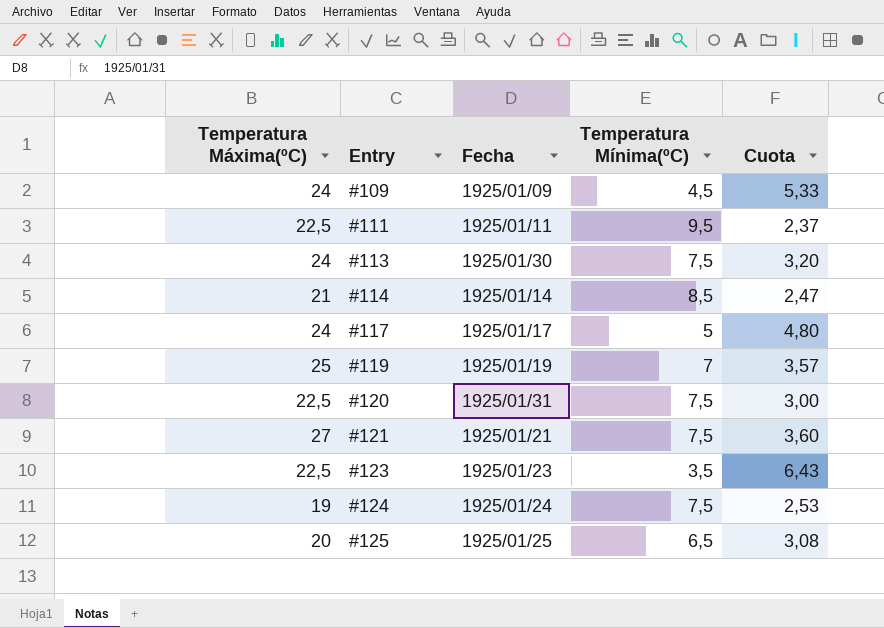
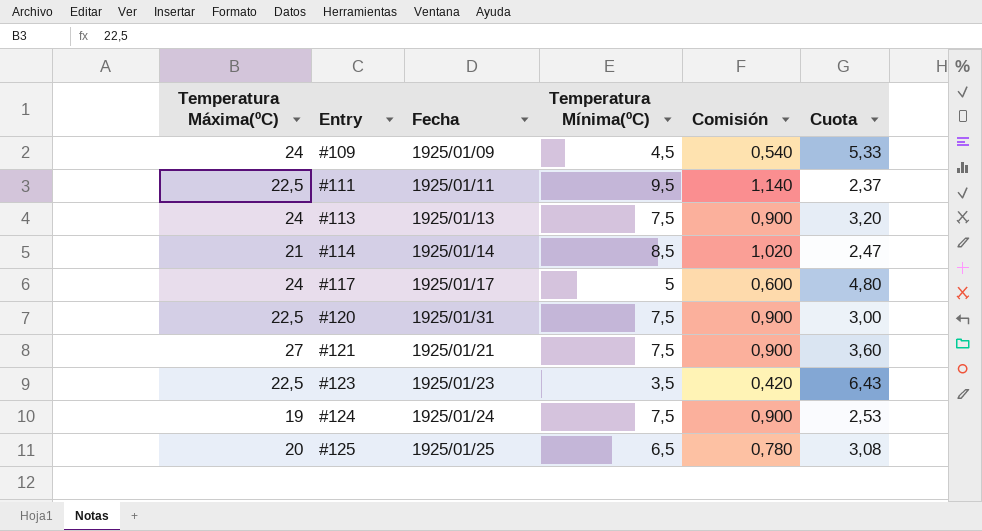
column Comisión | formula: none -> [Temperatura Mínima(ºC)] * 0,12
row #119: 25 | 1925/01/19 | 7 | 3,57 -> none
#113 | Fecha: 1925/01/30 -> 1925/01/13

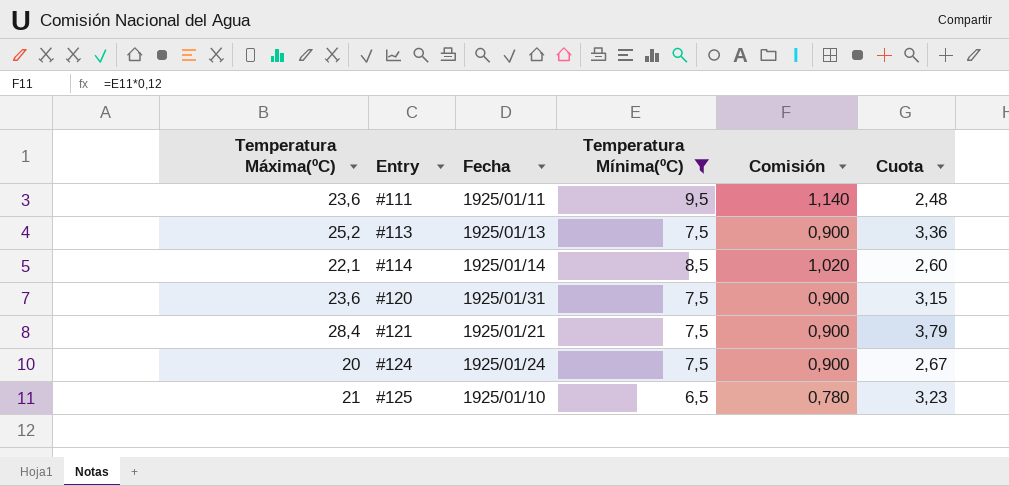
filter: none -> Temperatura Mínima(ºC) >= 6,5
#111 | Temperatura Máxima(ºC): 22,5 -> 23,6
#111 | Cuota: 2,37 -> 2,48
#113 | Temperatura Máxima(ºC): 24 -> 25,2
#113 | Cuota: 3,20 -> 3,36
#114 | Temperatura Máxima(ºC): 21 -> 22,1
#114 | Cuota: 2,47 -> 2,60
#120 | Temperatura Máxima(ºC): 22,5 -> 23,6
#120 | Cuota: 3,00 -> 3,15
#121 | Temperatura Máxima(ºC): 27 -> 28,4
#121 | Cuota: 3,60 -> 3,79
#124 | Temperatura Máxima(ºC): 19 -> 20
#124 | Cuota: 2,53 -> 2,67
#125 | Temperatura Máxima(ºC): 20 -> 21
#125 | Fecha: 1925/01/25 -> 1925/01/10
#125 | Cuota: 3,08 -> 3,23

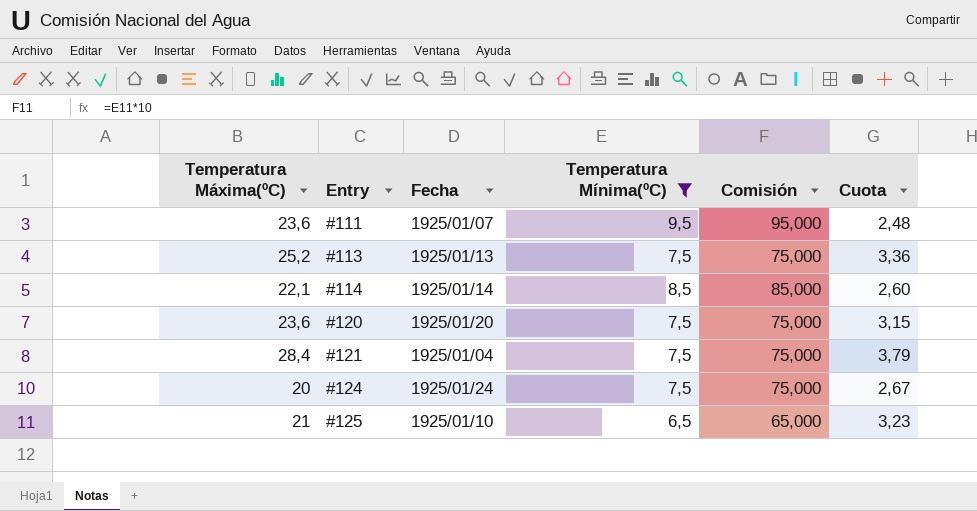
column Comisión | formula: [Temperatura Mínima(ºC)] * 0,12 -> [Temperatura Mínima(ºC)] * 10
#111 | Fecha: 1925/01/11 -> 1925/01/07
#120 | Fecha: 1925/01/31 -> 1925/01/20
#121 | Fecha: 1925/01/21 -> 1925/01/04

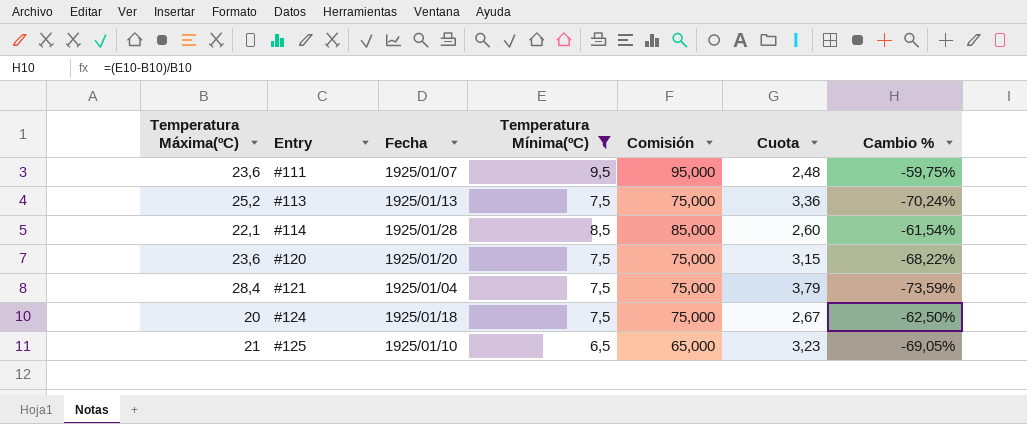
column Cambio % | formula: none -> ([Temperatura Mínima(ºC)] - [Temperatura Máxima(ºC)]) / [Temperatura Máxima(ºC)]
#114 | Fecha: 1925/01/14 -> 1925/01/28
#124 | Fecha: 1925/01/24 -> 1925/01/18

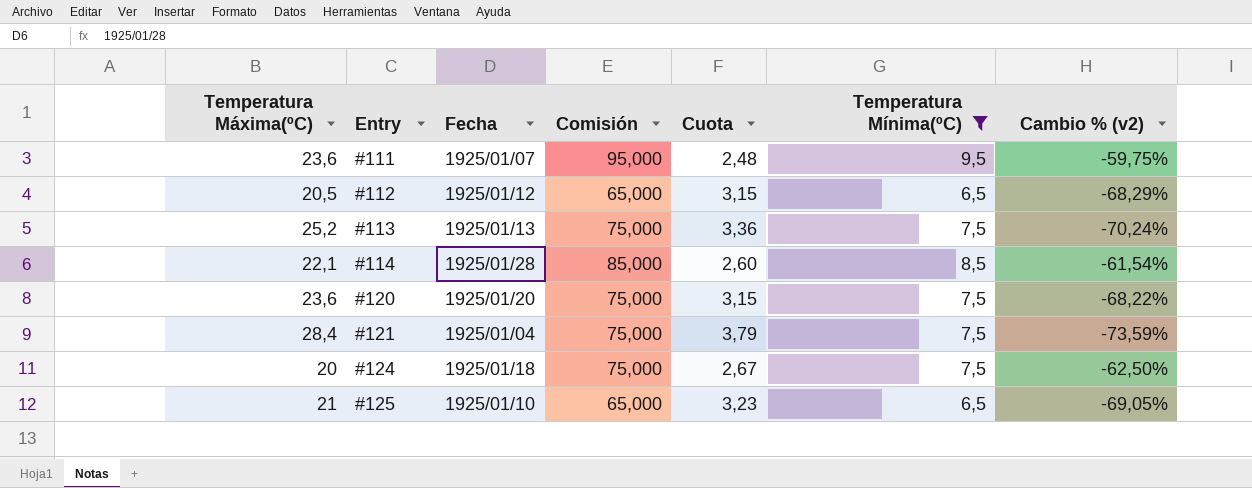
column Temperatura Mínima(ºC) | position: 4 -> 6
column name: Cambio % -> Cambio % (v2)
row #112: none -> 20,5 | 1925/01/12 | 65,000 | 3,15 | 6,5 | -68,29%

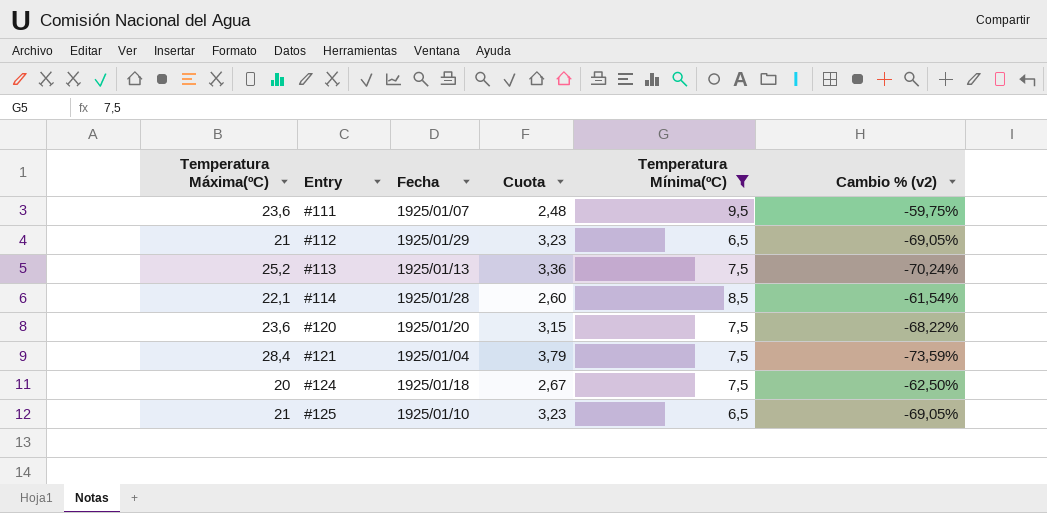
column Comisión | formula: [Temperatura Mínima(ºC)] * 10 -> none
#112 | Temperatura Máxima(ºC): 20,5 -> 21
#112 | Fecha: 1925/01/12 -> 1925/01/29
#112 | Cuota: 3,15 -> 3,23
#112 | Cambio % (v2): -68,29% -> -69,05%

